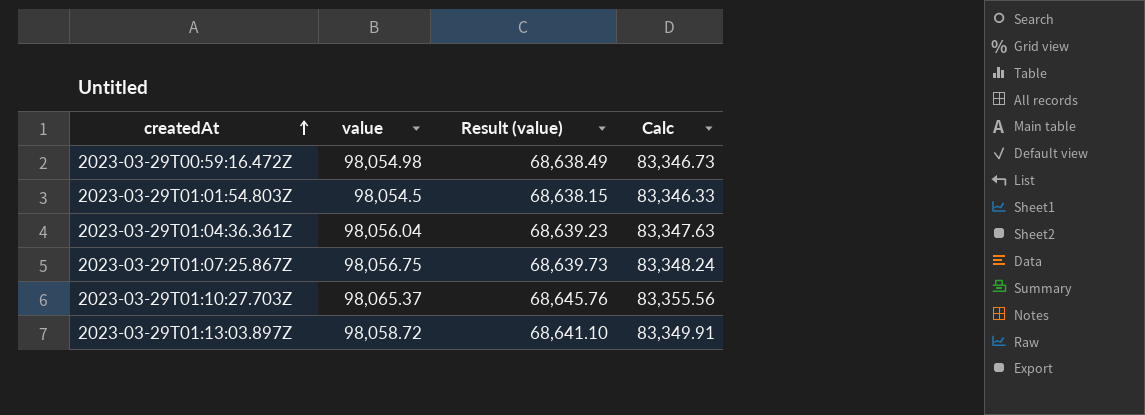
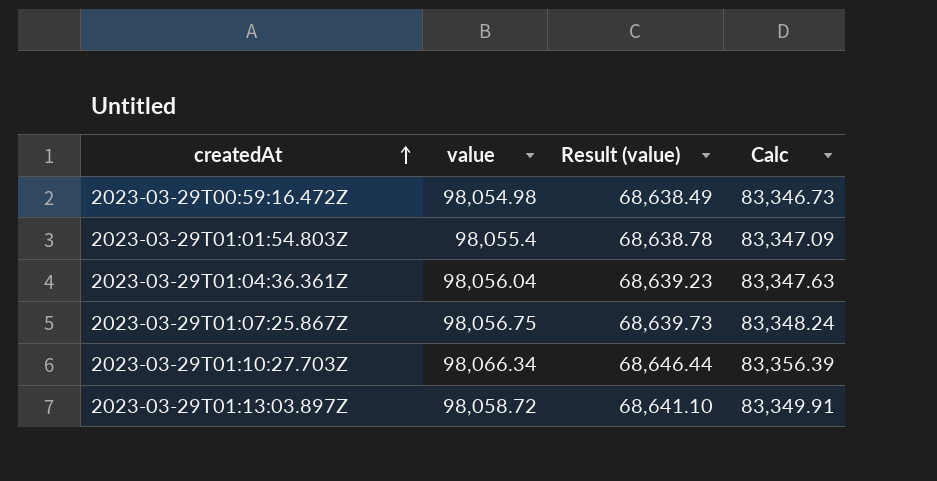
2023-03-29T01:01:54.803Z | value: 98,054.5 -> 98,055.4
2023-03-29T01:01:54.803Z | Result (value): 68,638.15 -> 68,638.78
2023-03-29T01:01:54.803Z | Calc: 83,346.33 -> 83,347.09
2023-03-29T01:10:27.703Z | value: 98,065.37 -> 98,066.34
2023-03-29T01:10:27.703Z | Result (value): 68,645.76 -> 68,646.44
2023-03-29T01:10:27.703Z | Calc: 83,355.56 -> 83,356.39

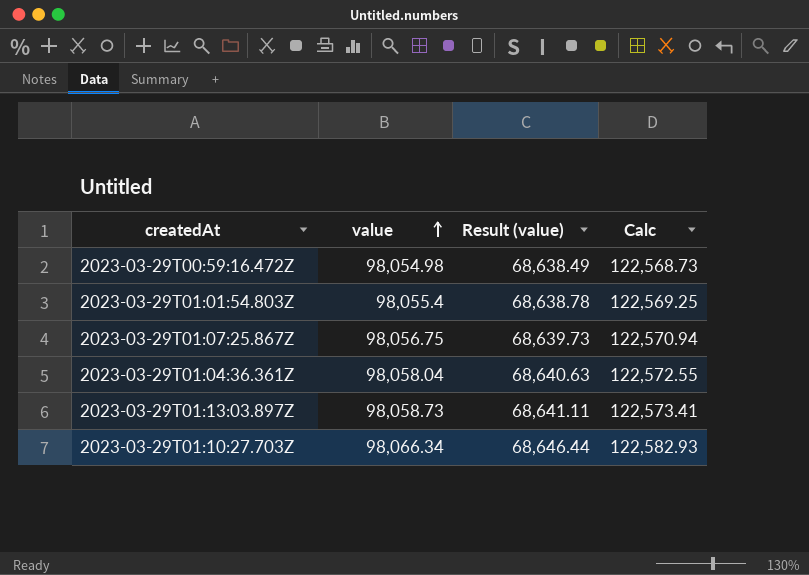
row order: createdAt ascending -> value ascending
column Calc | formula: [value] * 0.85 -> [value] * 1.25
2023-03-29T01:04:36.361Z | value: 98,056.04 -> 98,058.04
2023-03-29T01:04:36.361Z | Result (value): 68,639.23 -> 68,640.63
2023-03-29T01:13:03.897Z | value: 98,058.72 -> 98,058.73
2023-03-29T01:13:03.897Z | Result (value): 68,641.10 -> 68,641.11

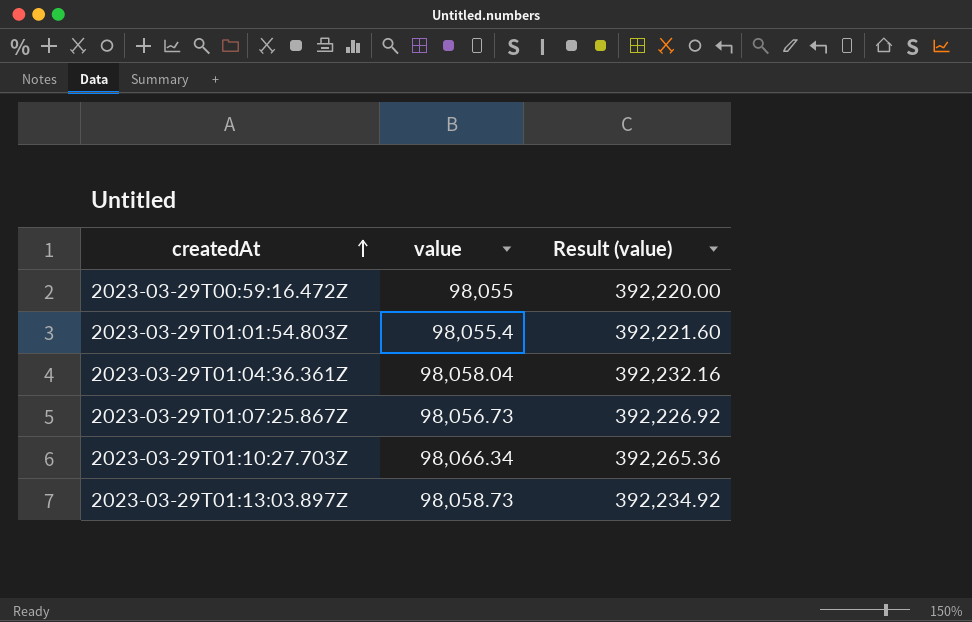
row order: value ascending -> createdAt ascending
column Calc | formula: [value] * 1.25 -> none
column Result (value) | formula: [value] * 0.7 -> [value] * 4
2023-03-29T00:59:16.472Z | value: 98,054.98 -> 98,055
2023-03-29T01:07:25.867Z | value: 98,056.75 -> 98,056.73

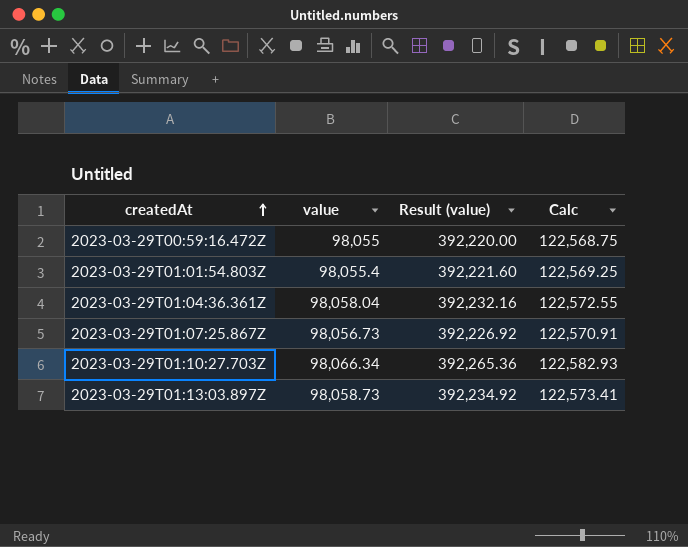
column Calc | formula: none -> [value] * 1.25

